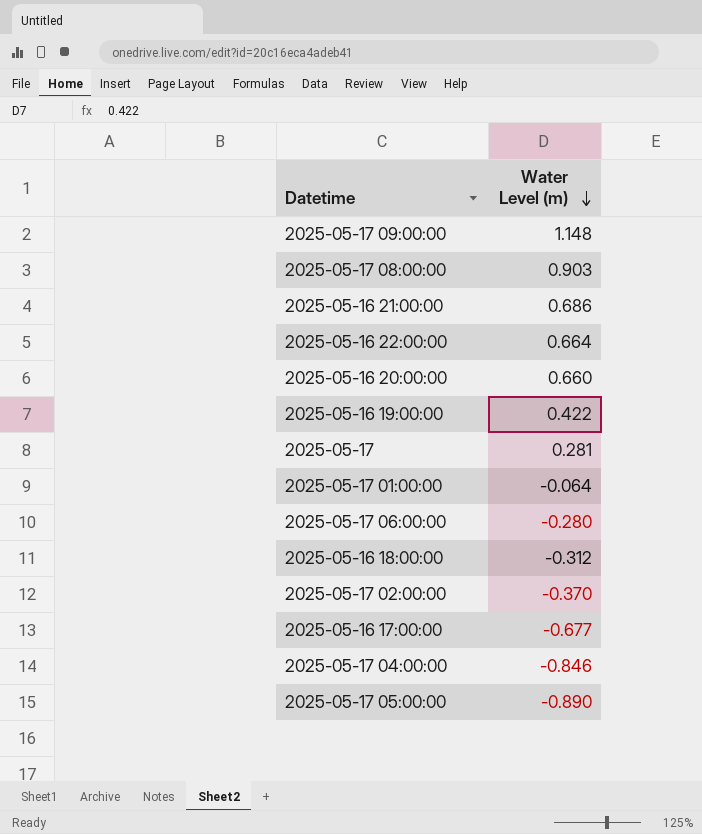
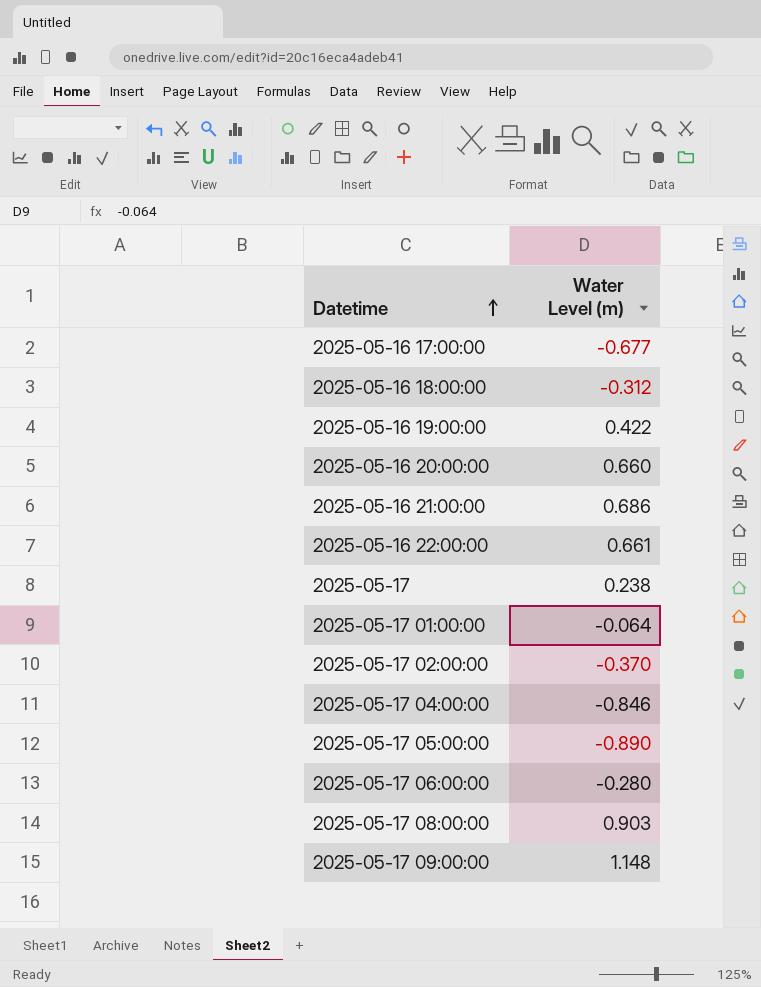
row order: Water Level (m) descending -> Datetime ascending
2025-05-16 22:00:00 | Water Level (m): 0.664 -> 0.661
2025-05-17 | Water Level (m): 0.281 -> 0.238

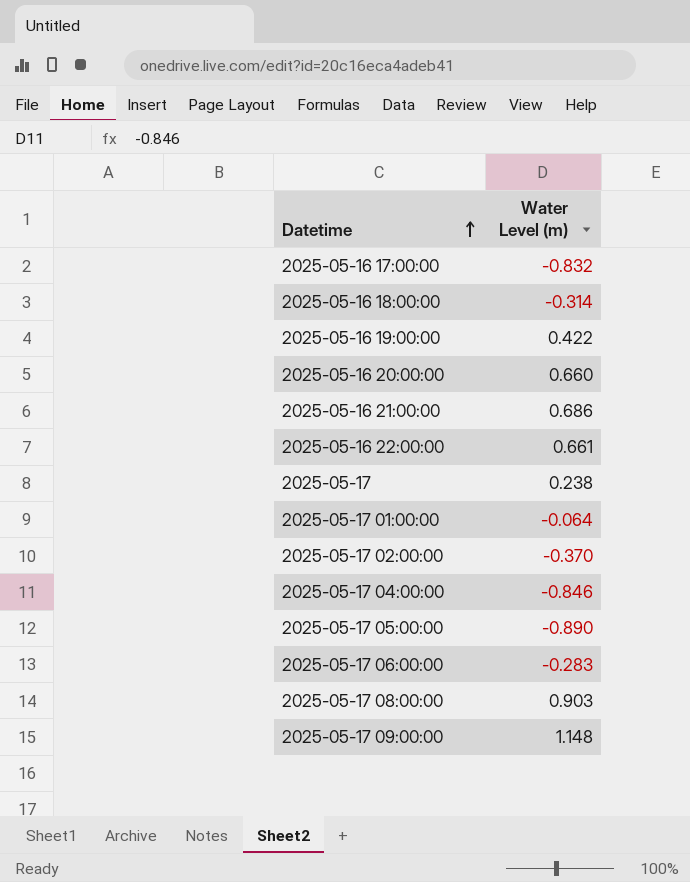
2025-05-16 17:00:00 | Water Level (m): -0.677 -> -0.832
2025-05-16 18:00:00 | Water Level (m): -0.312 -> -0.314
2025-05-17 06:00:00 | Water Level (m): -0.280 -> -0.283

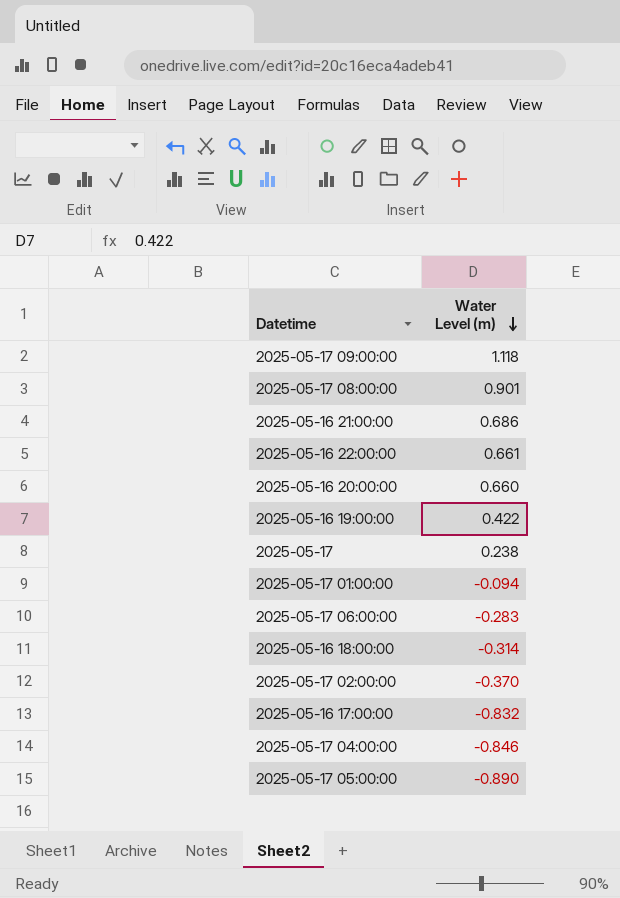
row order: Datetime ascending -> Water Level (m) descending
2025-05-17 09:00:00 | Water Level (m): 1.148 -> 1.118
2025-05-17 08:00:00 | Water Level (m): 0.903 -> 0.901
2025-05-17 01:00:00 | Water Level (m): -0.064 -> -0.094

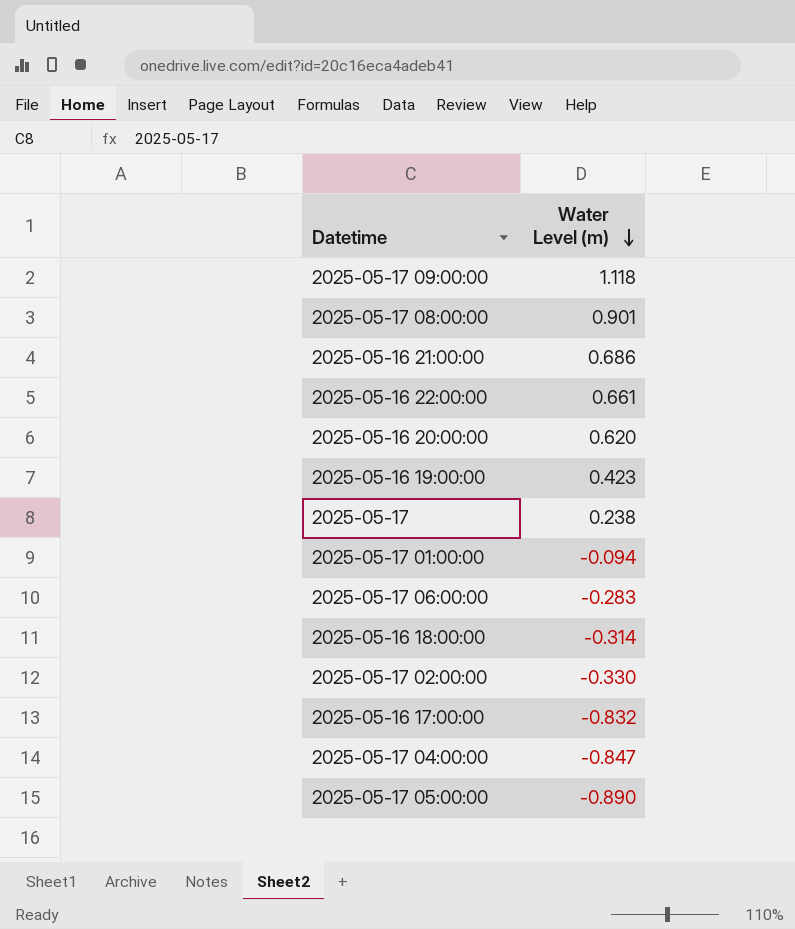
2025-05-16 20:00:00 | Water Level (m): 0.660 -> 0.620
2025-05-16 19:00:00 | Water Level (m): 0.422 -> 0.423
2025-05-17 02:00:00 | Water Level (m): -0.370 -> -0.330
2025-05-17 04:00:00 | Water Level (m): -0.846 -> -0.847

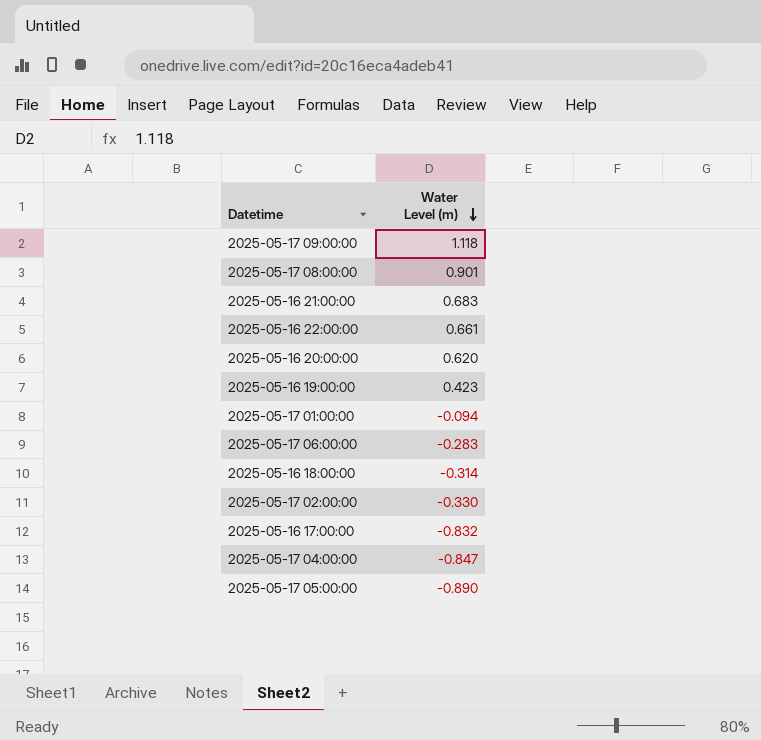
row 2025-05-17: 0.238 -> none
2025-05-16 21:00:00 | Water Level (m): 0.686 -> 0.683

